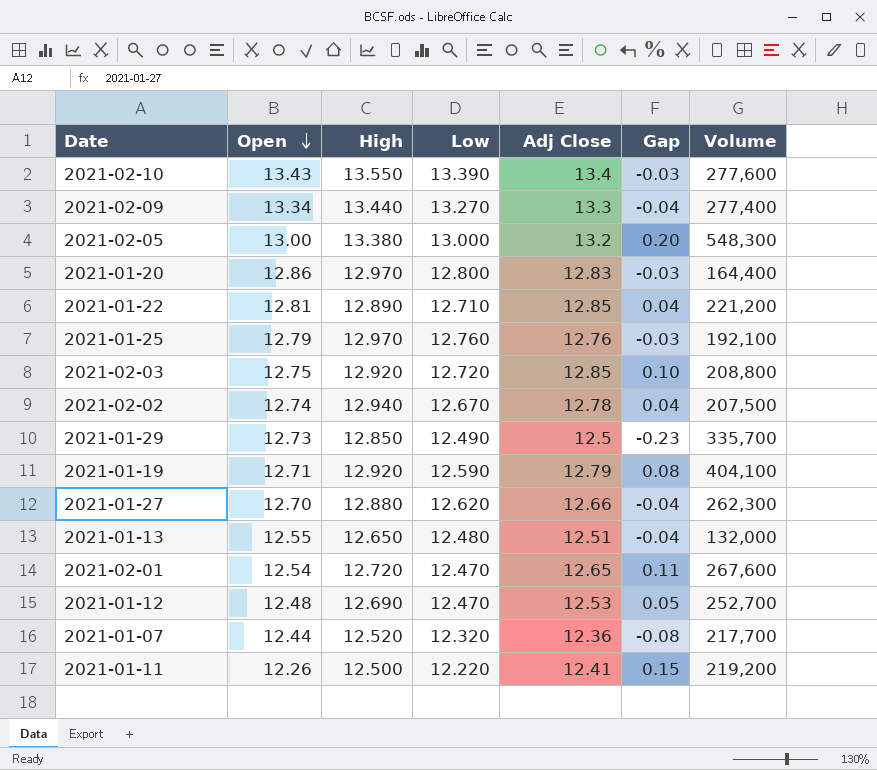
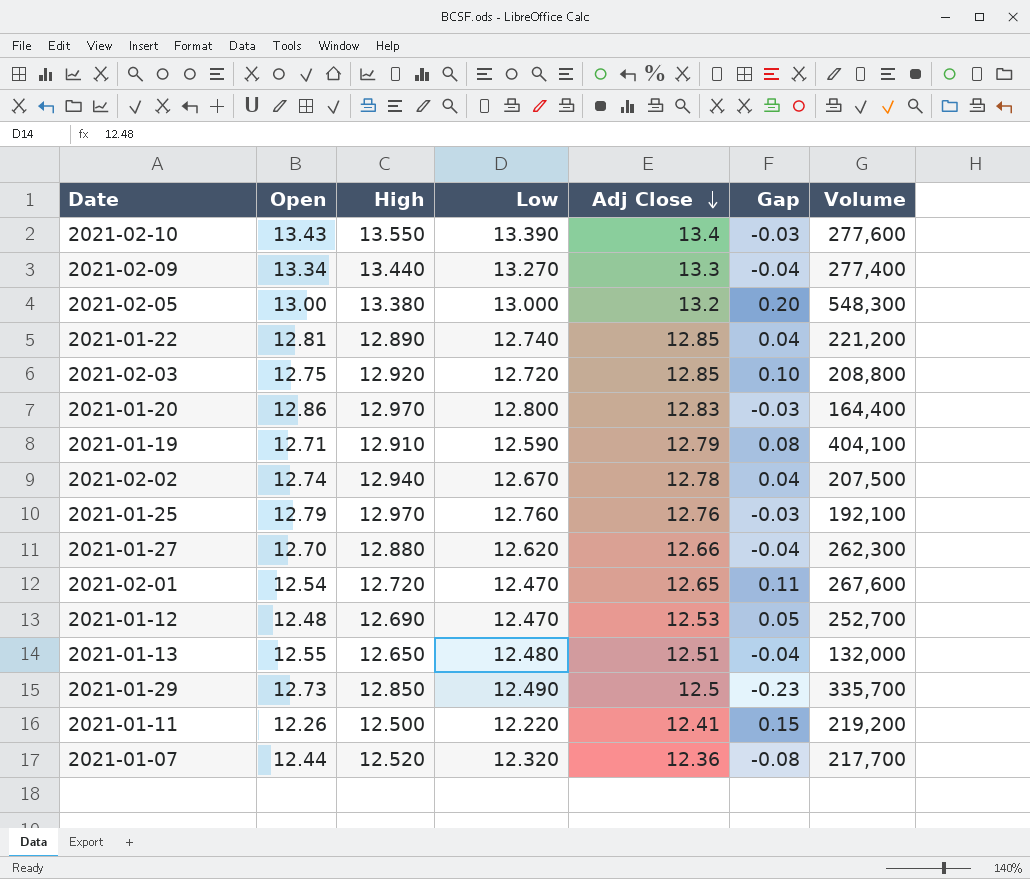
row order: Open descending -> Adj Close descending
2021-01-22 | Low: 12.710 -> 12.740
2021-01-19 | High: 12.920 -> 12.910

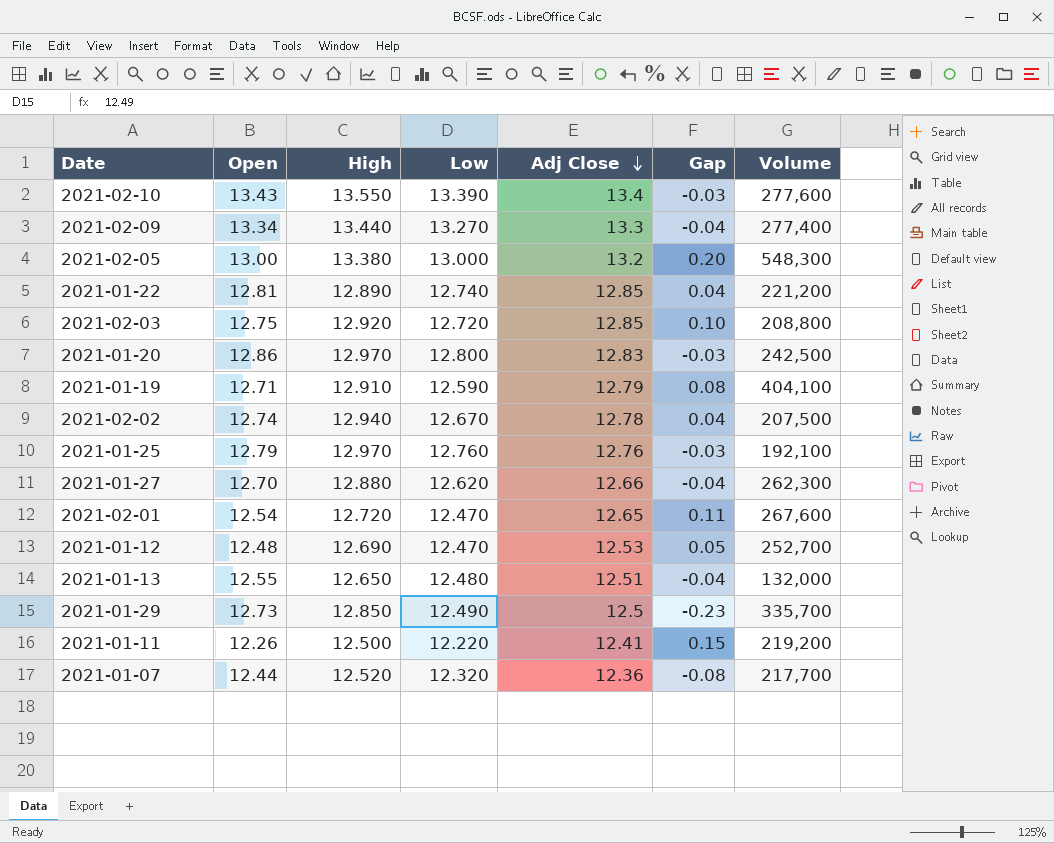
2021-01-20 | Volume: 164,400 -> 242,500

